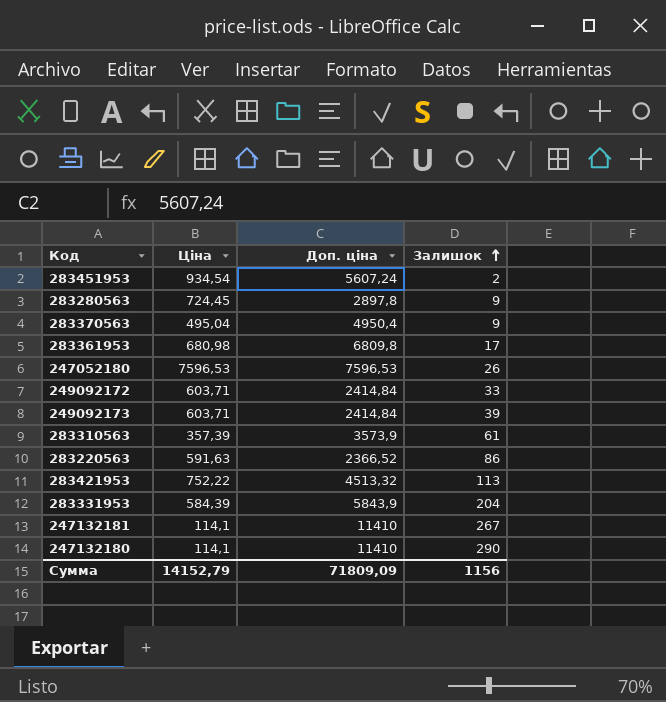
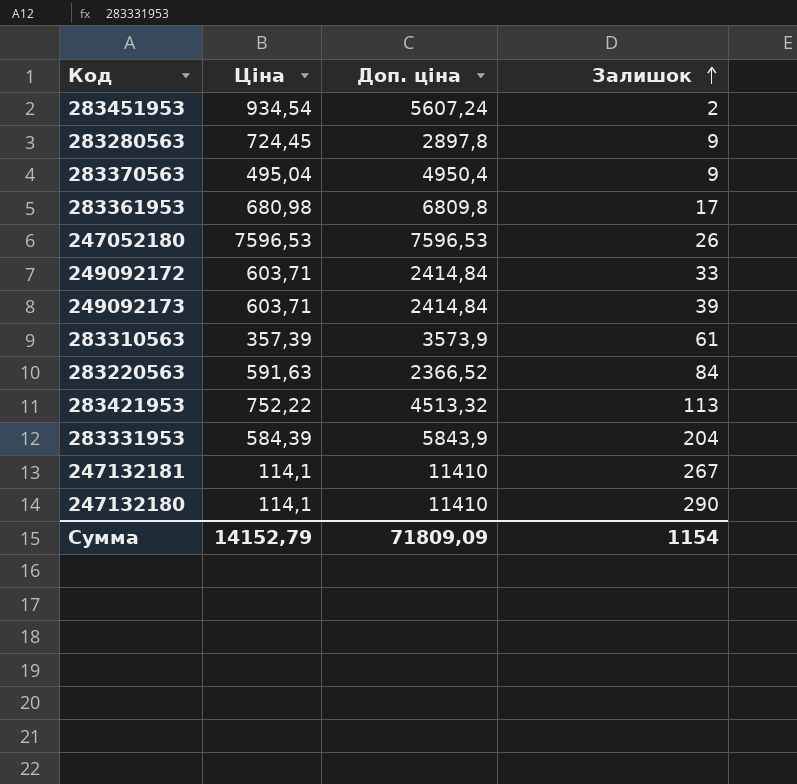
283220563 | Залишок: 86 -> 84
Сумма | Залишок: 1156 -> 1154

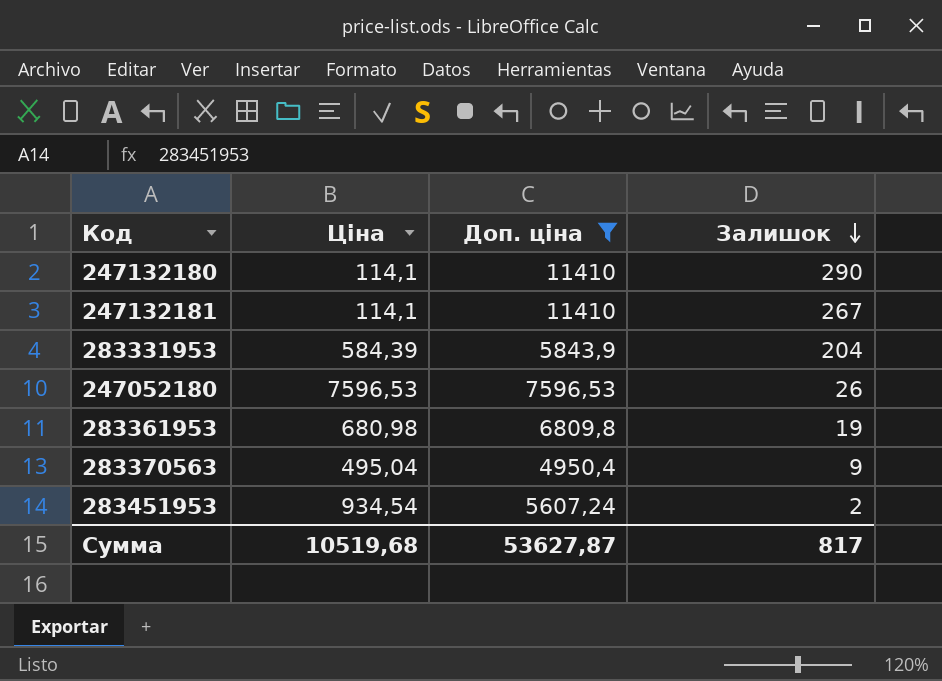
filter: none -> Доп. ціна >= 4950,4
row order: Залишок ascending -> Залишок descending
283361953 | Залишок: 17 -> 19
Сумма | Ціна: 14152,79 -> 10519,68
Сумма | Доп. ціна: 71809,09 -> 53627,87
Сумма | Залишок: 1154 -> 817

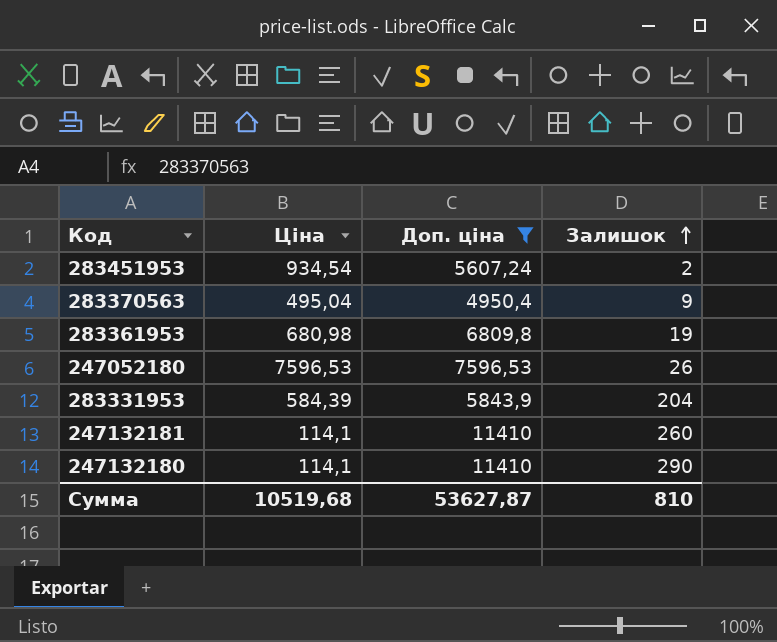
row order: Залишок descending -> Залишок ascending
247132181 | Залишок: 267 -> 260
Сумма | Залишок: 817 -> 810

